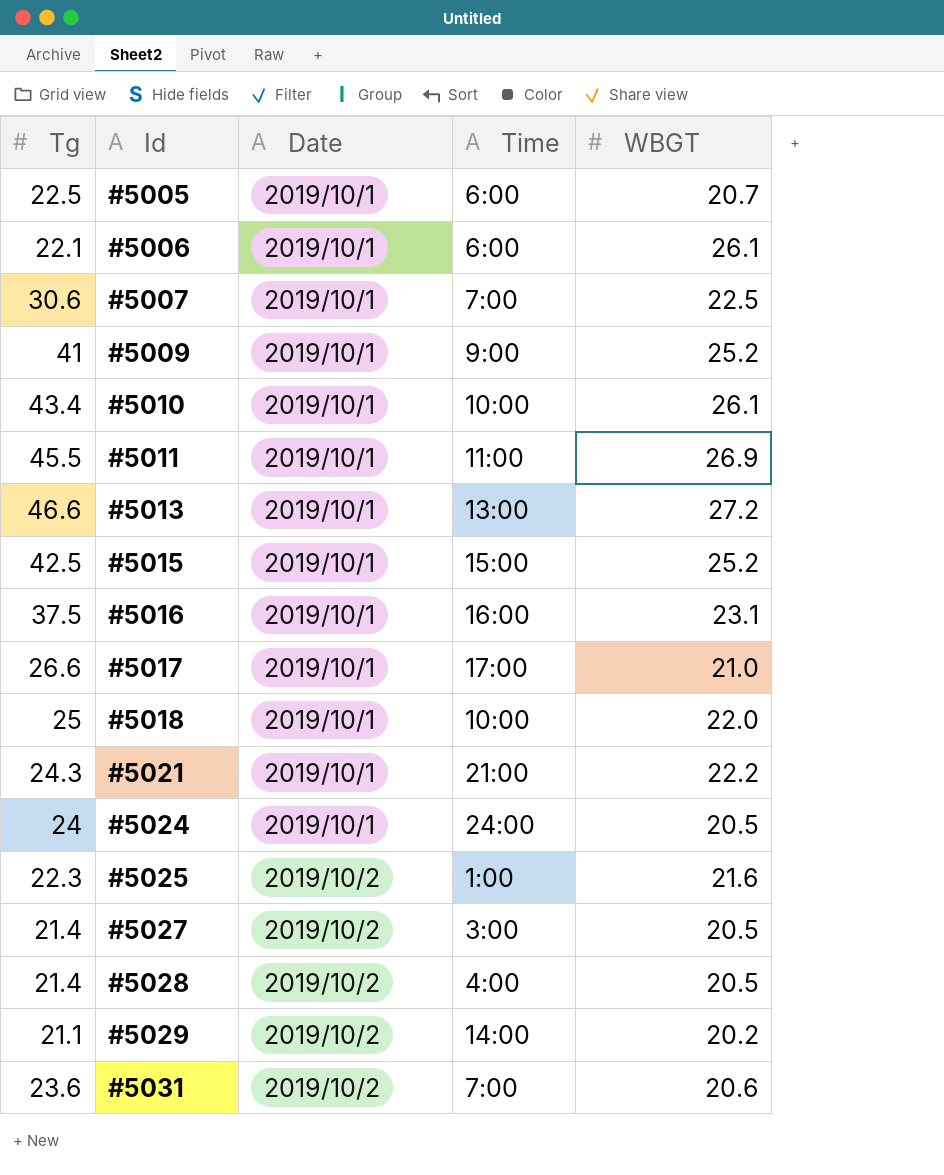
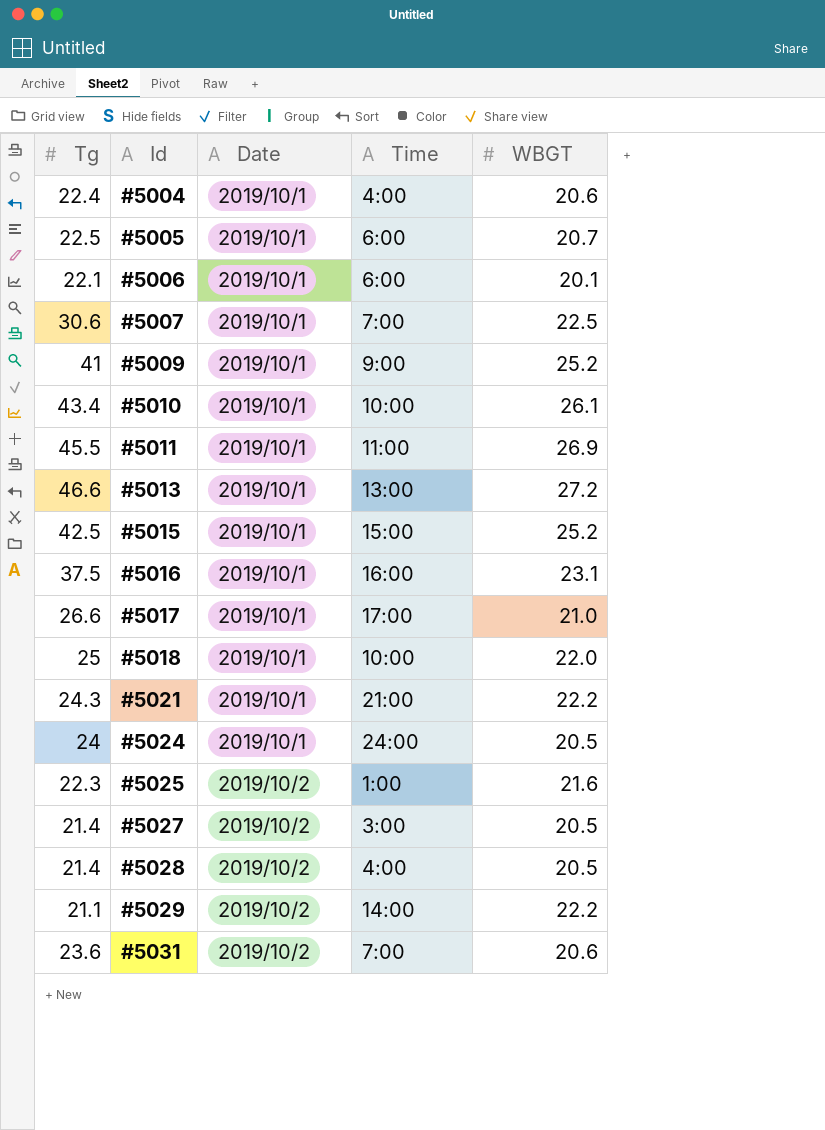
row #5004: none -> 22.4 | 2019/10/1 | 4:00 | 20.6
#5006 | WBGT: 26.1 -> 20.1
#5029 | WBGT: 20.2 -> 22.2

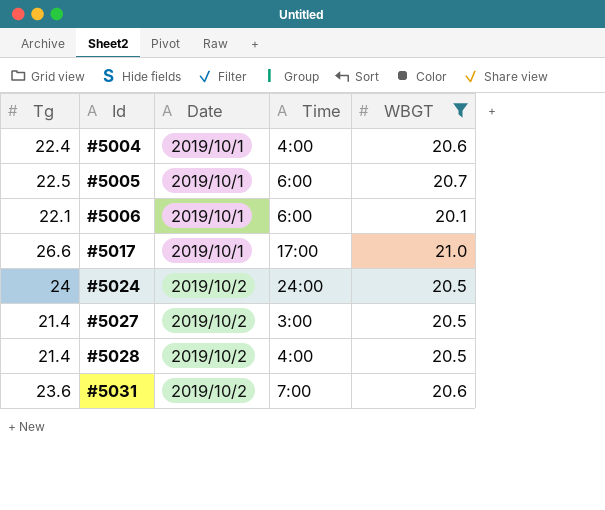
filter: none -> WBGT <= 21.0
#5024 | Date: 2019/10/1 -> 2019/10/2

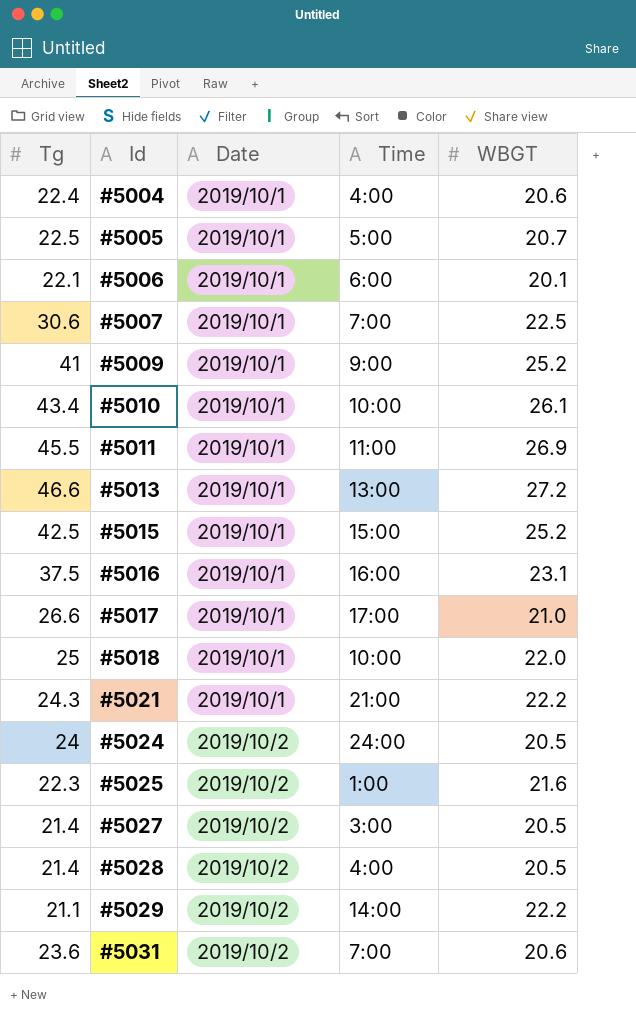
filter: WBGT <= 21.0 -> none
#5005 | Time: 6:00 -> 5:00

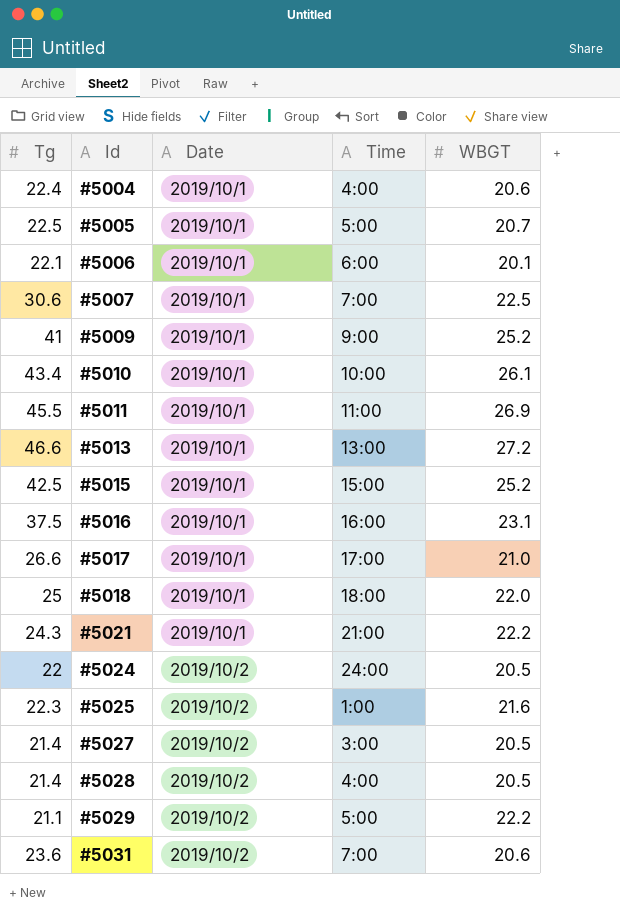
#5018 | Time: 10:00 -> 18:00
#5024 | Tg: 24 -> 22
#5029 | Time: 14:00 -> 5:00

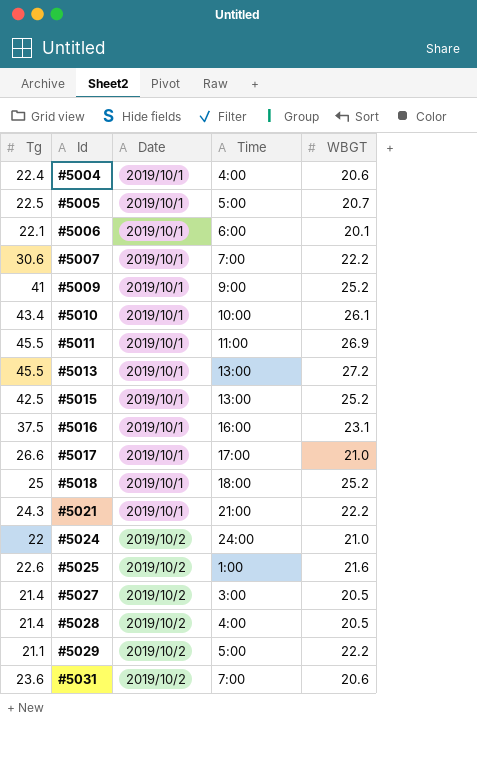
#5007 | WBGT: 22.5 -> 22.2
#5013 | Tg: 46.6 -> 45.5
#5015 | Time: 15:00 -> 13:00
#5018 | WBGT: 22.0 -> 25.2
#5024 | WBGT: 20.5 -> 21.0
#5025 | Tg: 22.3 -> 22.6

